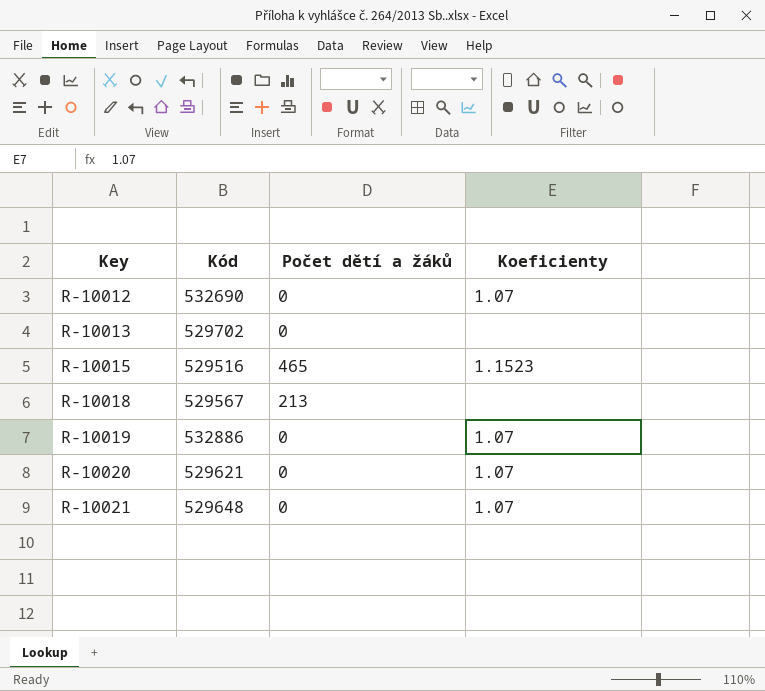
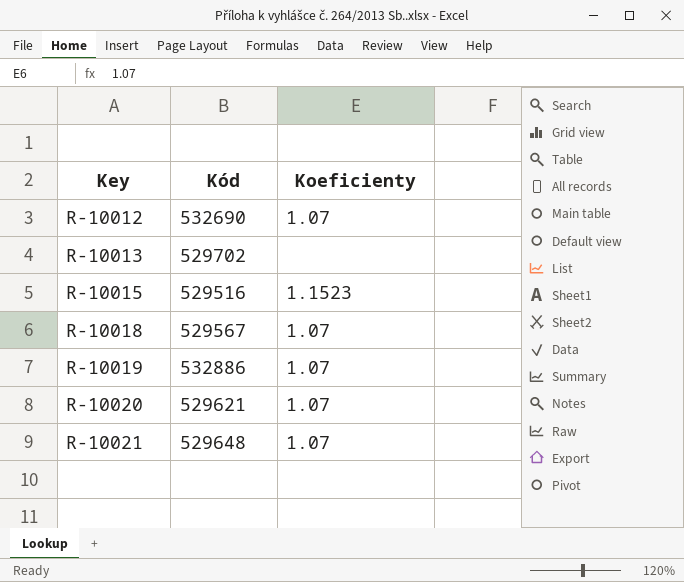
column Počet dětí a žáků | position: 3 -> none
R-10018 | Koeficienty: none -> 1.07

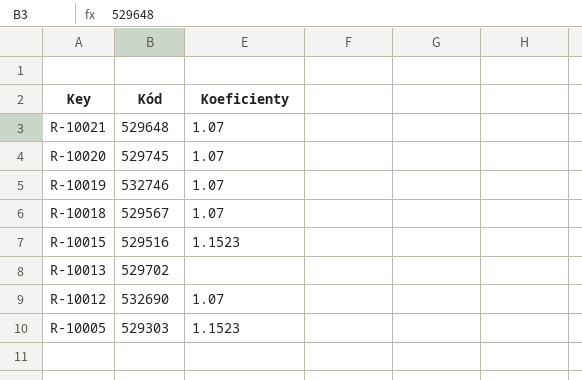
row order: Key ascending -> Key descending
R-10020 | Kód: 529621 -> 529745
R-10019 | Kód: 532886 -> 532746
row R-10005: none -> 529303 | 1.1523

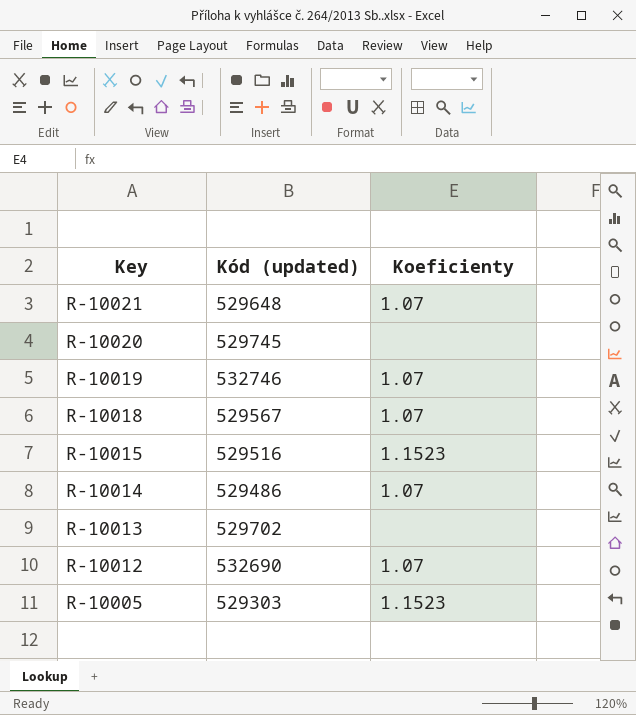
column name: Kód -> Kód (updated)
R-10020 | Koeficienty: 1.07 -> none
row R-10014: none -> 529486 | 1.07

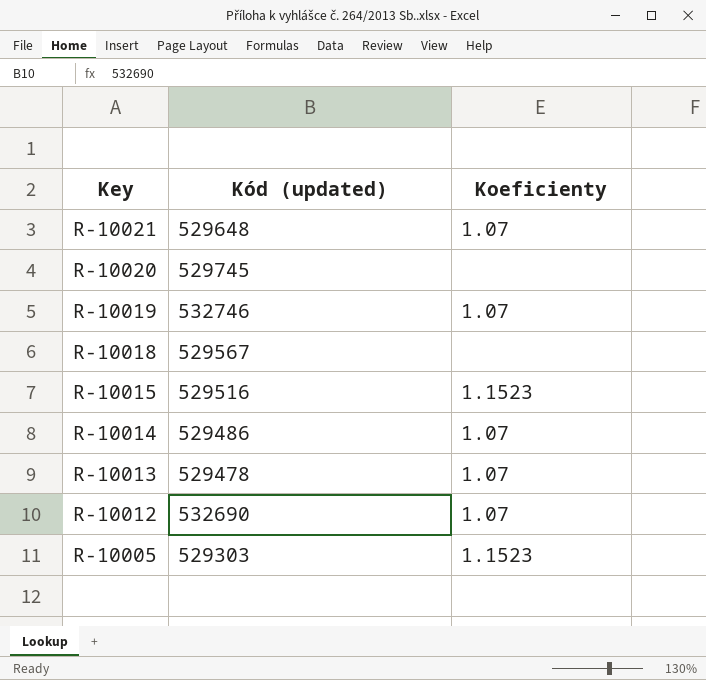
R-10018 | Koeficienty: 1.07 -> none
R-10013 | Kód (updated): 529702 -> 529478
R-10013 | Koeficienty: none -> 1.07

